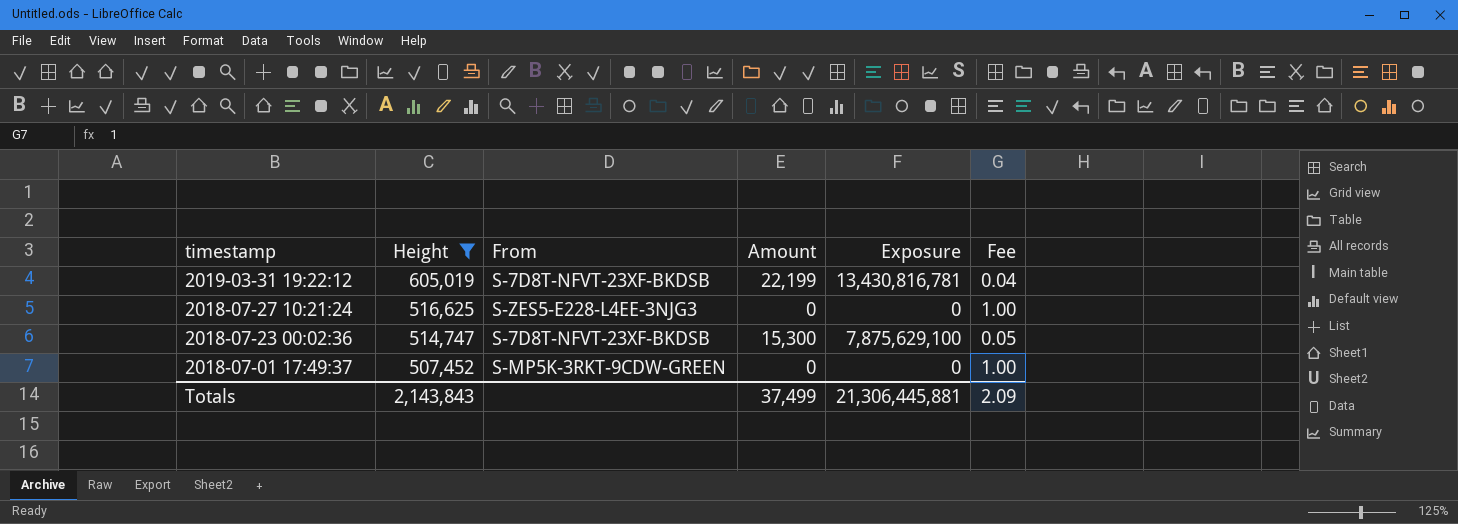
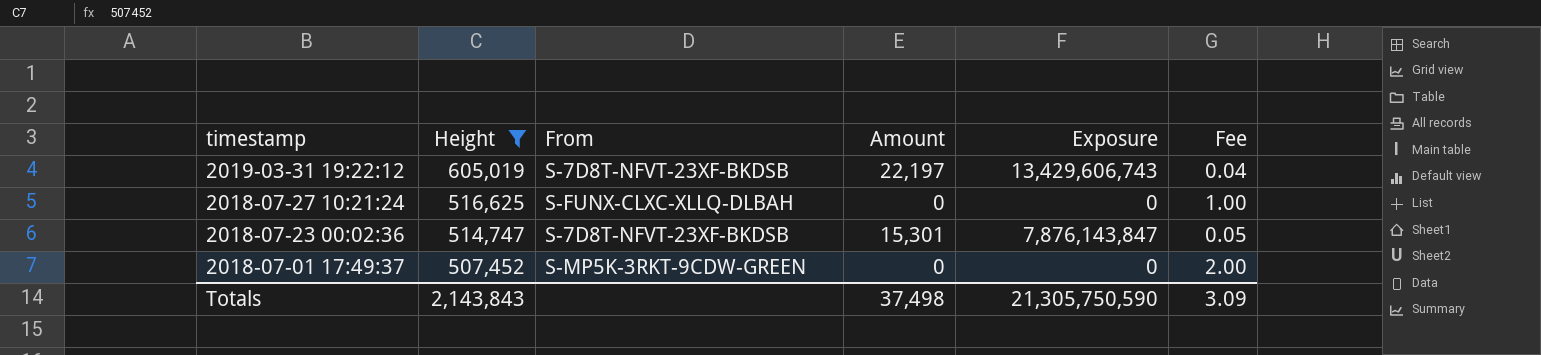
2019-03-31 19:22:12 | Amount: 22,199 -> 22,197
2019-03-31 19:22:12 | Exposure: 13,430,816,781 -> 13,429,606,743
2018-07-27 10:21:24 | From: S-ZES5-E228-L4EE-3NJG3 -> S-FUNX-CLXC-XLLQ-DLBAH
2018-07-23 00:02:36 | Amount: 15,300 -> 15,301
2018-07-23 00:02:36 | Exposure: 7,875,629,100 -> 7,876,143,847
2018-07-01 17:49:37 | Fee: 1.00 -> 2.00
Totals | Amount: 37,499 -> 37,498
Totals | Exposure: 21,306,445,881 -> 21,305,750,590
Totals | Fee: 2.09 -> 3.09

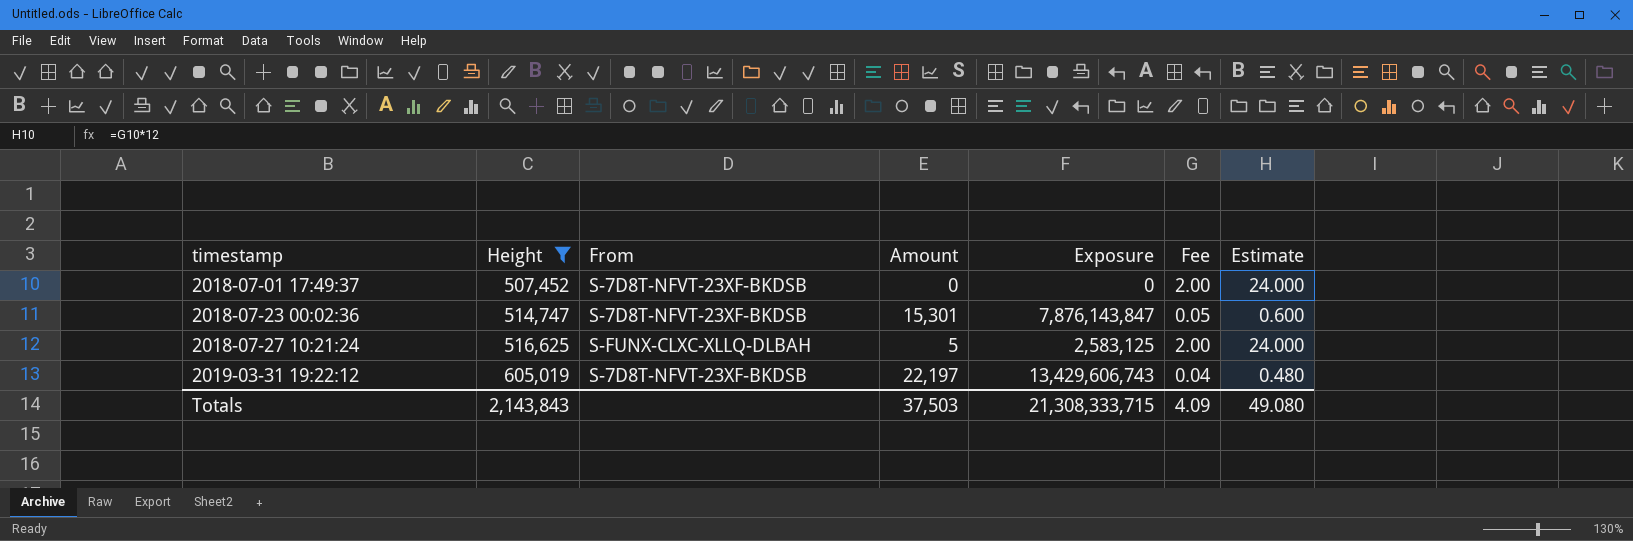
row order: timestamp descending -> timestamp ascending
column Estimate | formula: none -> [Fee] * 12
2018-07-01 17:49:37 | From: S-MP5K-3RKT-9CDW-GREEN -> S-7D8T-NFVT-23XF-BKDSB
2018-07-27 10:21:24 | Amount: 0 -> 5
2018-07-27 10:21:24 | Exposure: 0 -> 2,583,125
2018-07-27 10:21:24 | Fee: 1.00 -> 2.00
Totals | Amount: 37,498 -> 37,503
Totals | Exposure: 21,305,750,590 -> 21,308,333,715
Totals | Fee: 3.09 -> 4.09

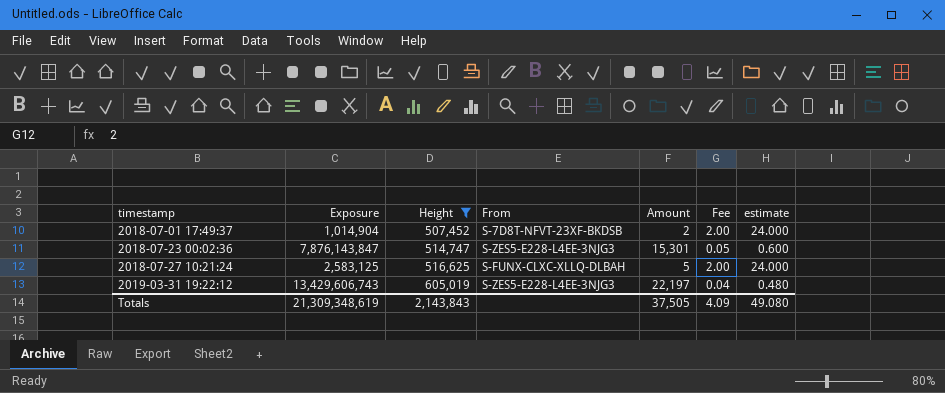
column Exposure | position: 5 -> 2
column name: Estimate -> estimate
2018-07-01 17:49:37 | Exposure: 0 -> 1,014,904
2018-07-01 17:49:37 | Amount: 0 -> 2
2018-07-23 00:02:36 | From: S-7D8T-NFVT-23XF-BKDSB -> S-ZES5-E228-L4EE-3NJG3
2019-03-31 19:22:12 | From: S-7D8T-NFVT-23XF-BKDSB -> S-ZES5-E228-L4EE-3NJG3
Totals | Exposure: 21,308,333,715 -> 21,309,348,619
Totals | Amount: 37,503 -> 37,505

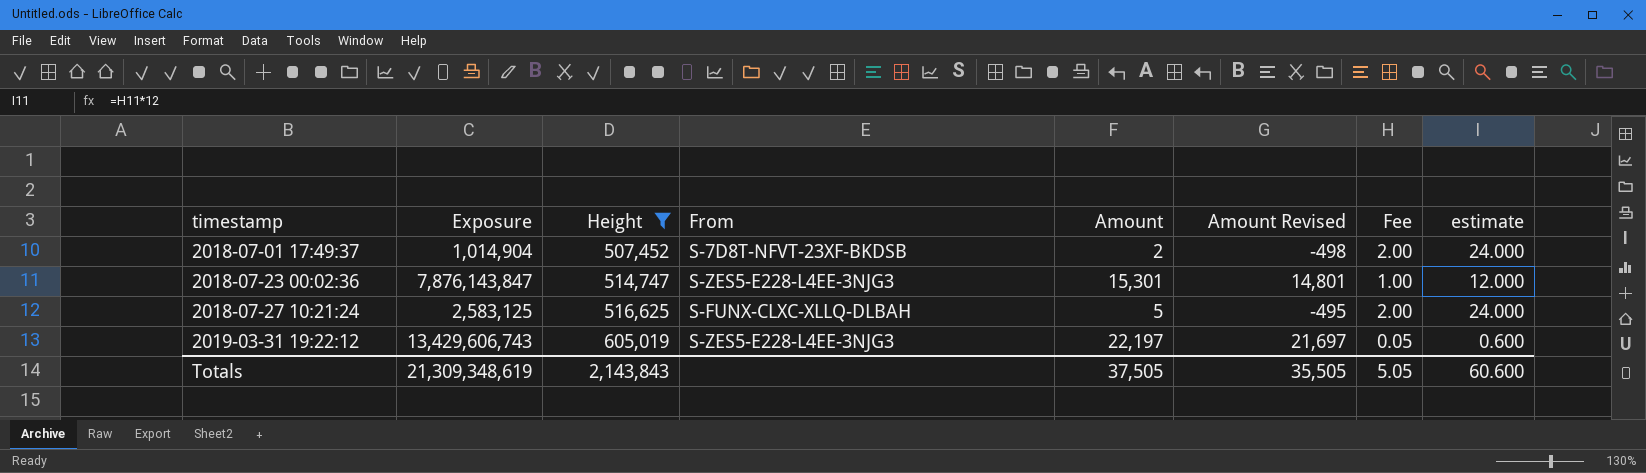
column Amount Revised | formula: none -> [Amount] - 500
2018-07-23 00:02:36 | Fee: 0.05 -> 1.00
2018-07-23 00:02:36 | estimate: 0.600 -> 12.000
2019-03-31 19:22:12 | Fee: 0.04 -> 0.05
2019-03-31 19:22:12 | estimate: 0.480 -> 0.600
Totals | Fee: 4.09 -> 5.05
Totals | estimate: 49.080 -> 60.600

